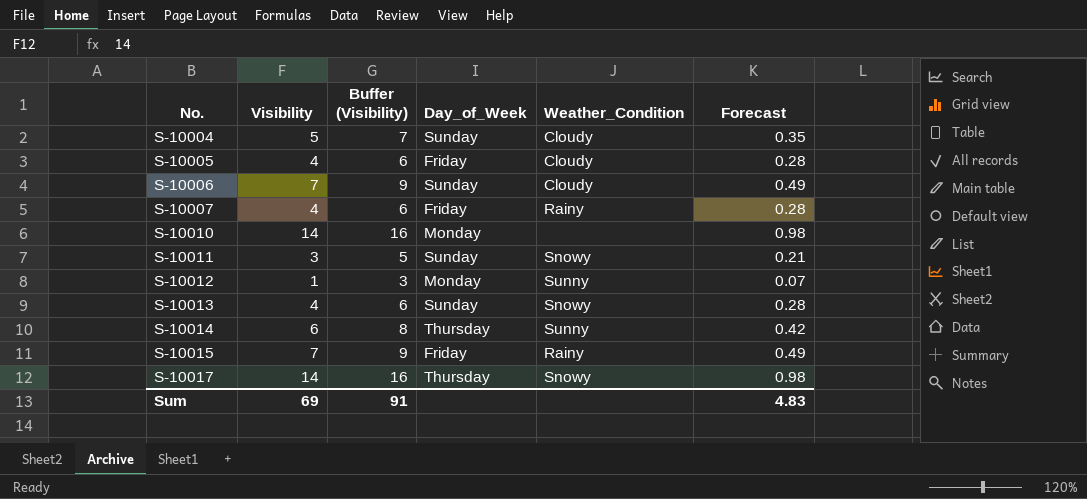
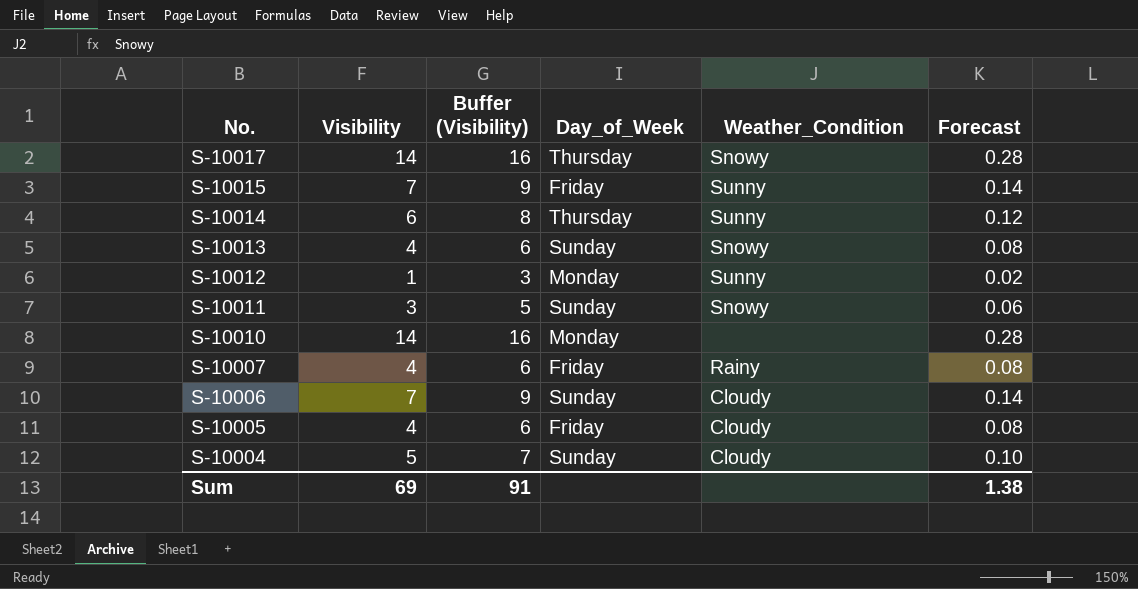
row order: No. ascending -> No. descending
column Forecast | formula: [Visibility] * 0.07 -> [Visibility] * 0.02
S-10015 | Weather_Condition: Rainy -> Sunny
Sum | Forecast: 4.83 -> 1.38

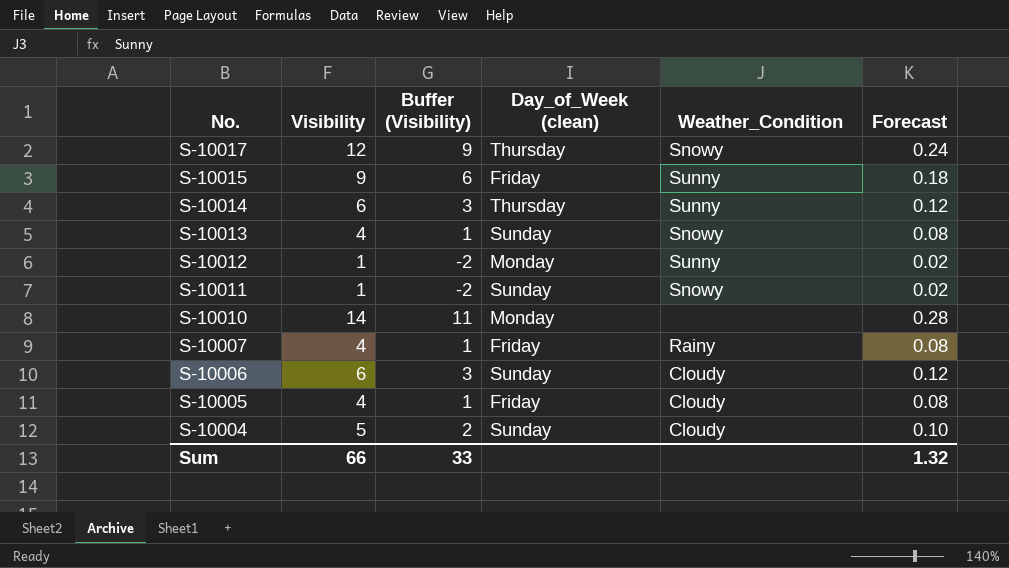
column Buffer (Visibility) | formula: [Visibility] + 2 -> [Visibility] - 3
column name: Day_of_Week -> Day_of_Week (clean)
S-10017 | Visibility: 14 -> 12
S-10017 | Forecast: 0.28 -> 0.24
S-10015 | Visibility: 7 -> 9
S-10015 | Forecast: 0.14 -> 0.18
S-10011 | Visibility: 3 -> 1
S-10011 | Forecast: 0.06 -> 0.02
S-10006 | Visibility: 7 -> 6
S-10006 | Forecast: 0.14 -> 0.12
Sum | Visibility: 69 -> 66
Sum | Buffer (Visibility): 91 -> 33
Sum | Forecast: 1.38 -> 1.32

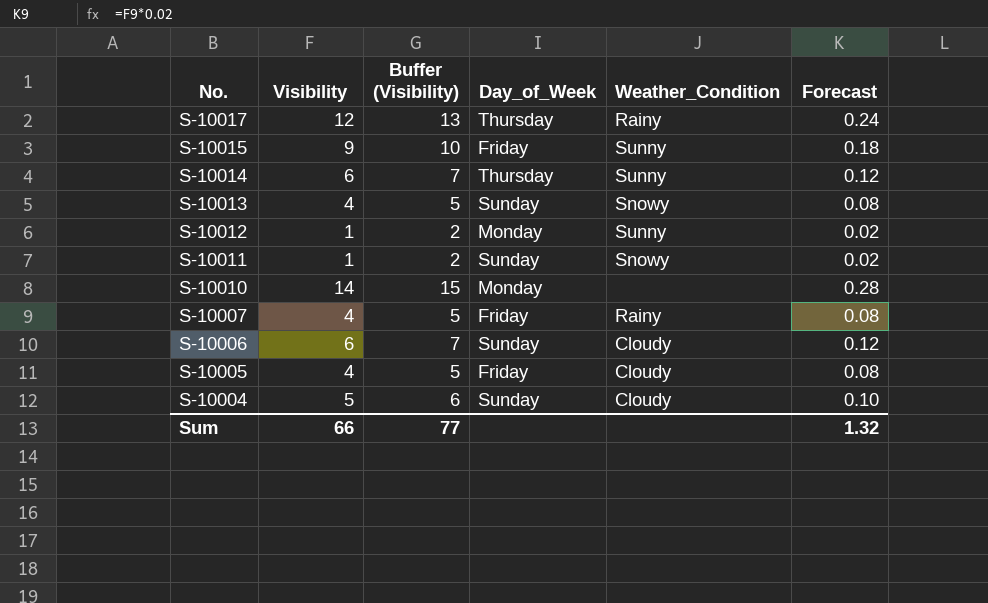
column Buffer (Visibility) | formula: [Visibility] - 3 -> [Visibility] + 1
column name: Day_of_Week (clean) -> Day_of_Week
S-10017 | Weather_Condition: Snowy -> Rainy
Sum | Buffer (Visibility): 33 -> 77

